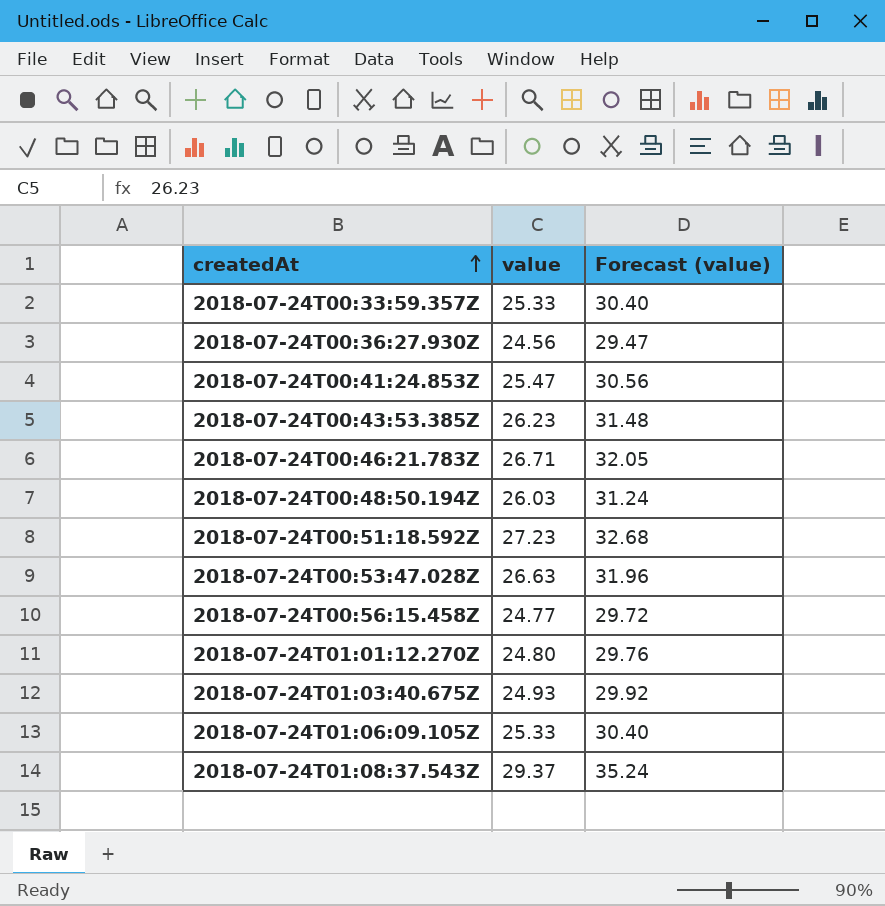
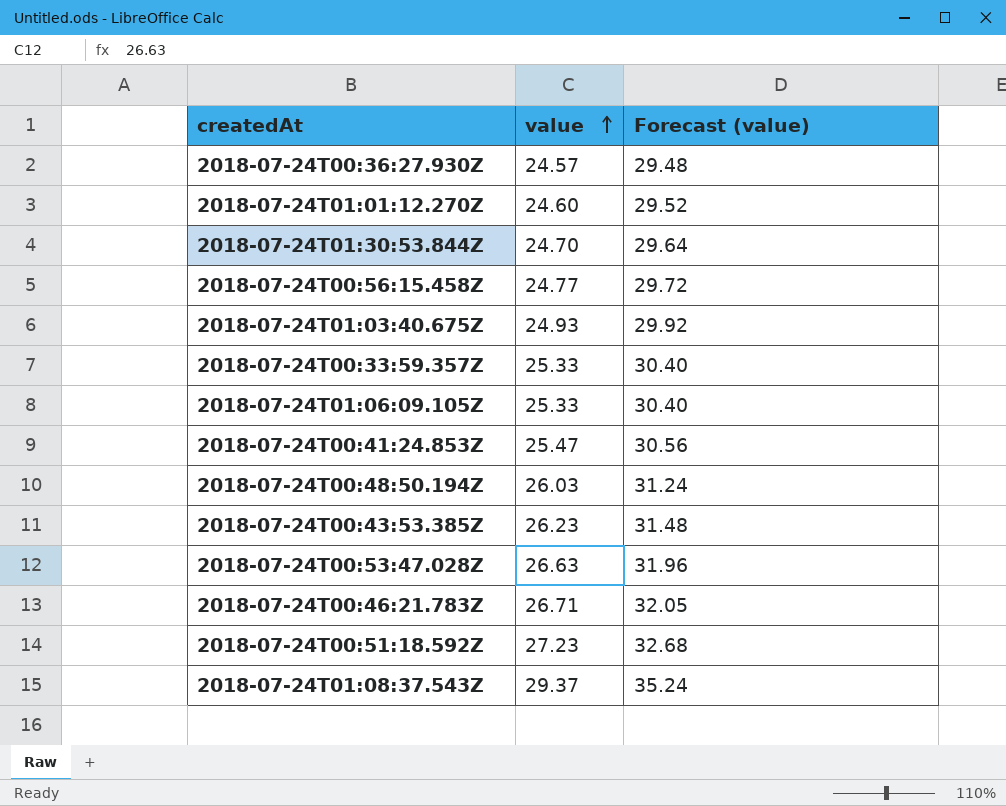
row order: createdAt ascending -> value ascending
2018-07-24T00:36:27.930Z | value: 24.56 -> 24.57
2018-07-24T00:36:27.930Z | Forecast (value): 29.47 -> 29.48
2018-07-24T01:01:12.270Z | value: 24.80 -> 24.60
2018-07-24T01:01:12.270Z | Forecast (value): 29.76 -> 29.52
row 2018-07-24T01:30:53.844Z: none -> 24.70 | 29.64

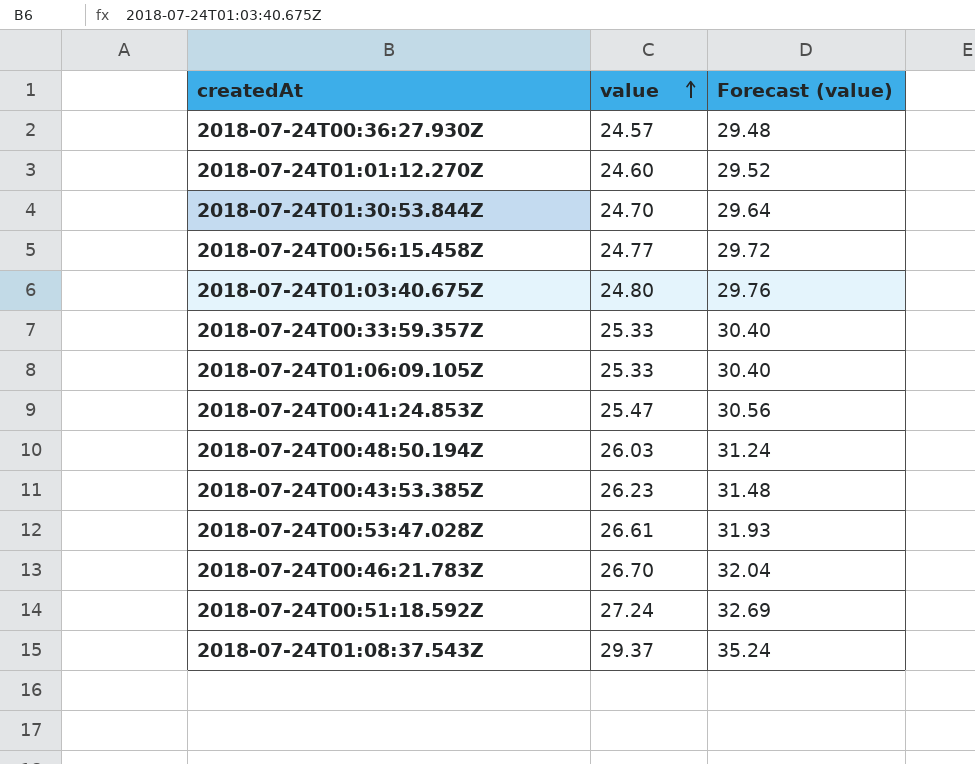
2018-07-24T01:03:40.675Z | value: 24.93 -> 24.80
2018-07-24T01:03:40.675Z | Forecast (value): 29.92 -> 29.76
2018-07-24T00:53:47.028Z | value: 26.63 -> 26.61
2018-07-24T00:53:47.028Z | Forecast (value): 31.96 -> 31.93
2018-07-24T00:46:21.783Z | value: 26.71 -> 26.70
2018-07-24T00:46:21.783Z | Forecast (value): 32.05 -> 32.04
2018-07-24T00:51:18.592Z | value: 27.23 -> 27.24
2018-07-24T00:51:18.592Z | Forecast (value): 32.68 -> 32.69

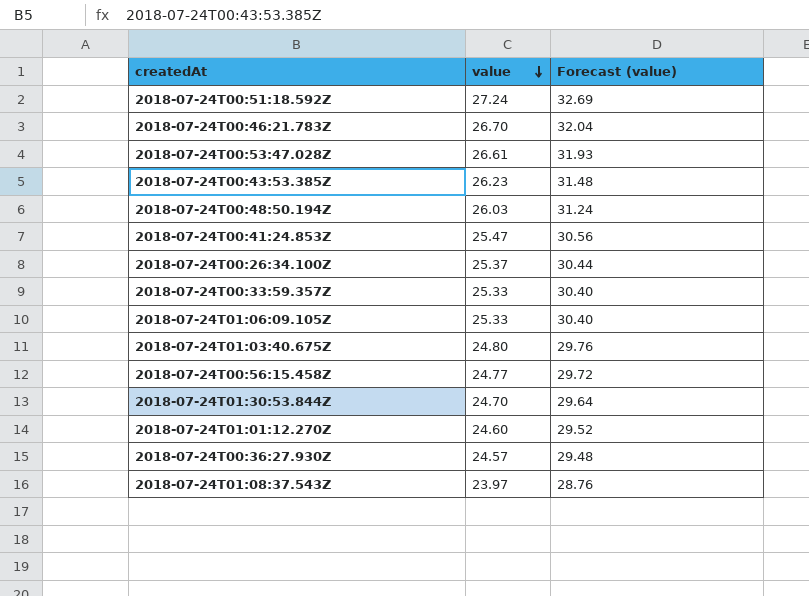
row order: value ascending -> value descending
row 2018-07-24T00:26:34.100Z: none -> 25.37 | 30.44
2018-07-24T01:08:37.543Z | value: 29.37 -> 23.97
2018-07-24T01:08:37.543Z | Forecast (value): 35.24 -> 28.76

